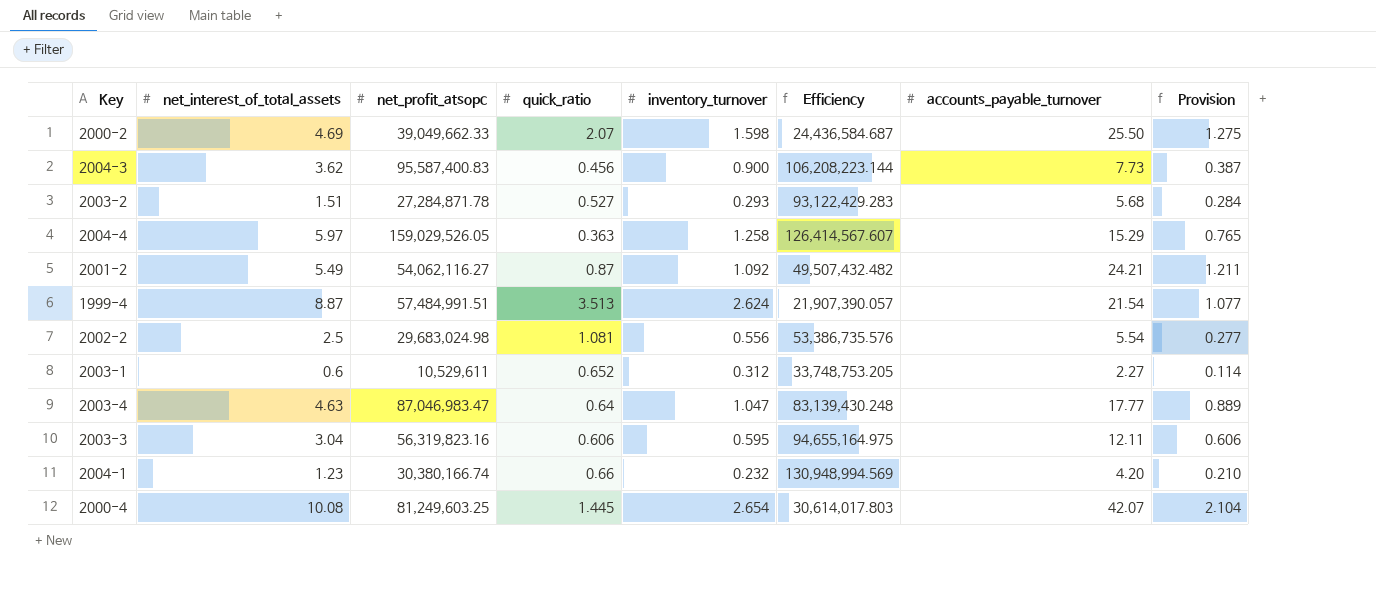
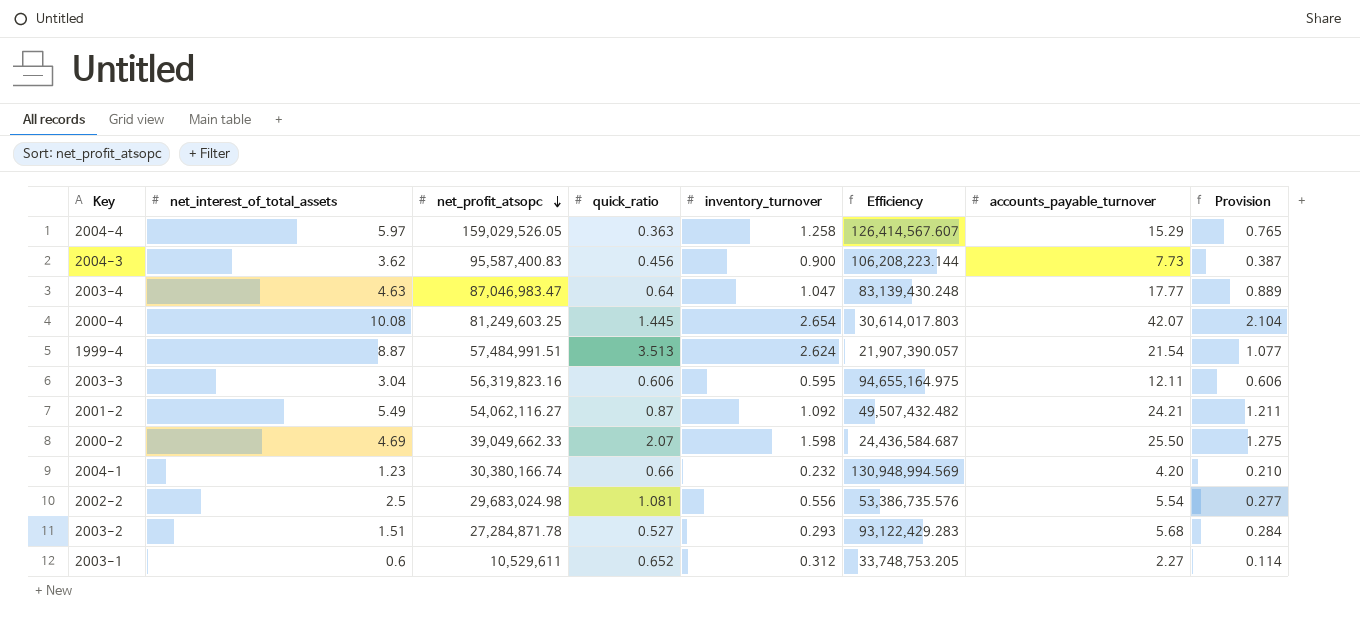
row order: none -> net_profit_atsopc descending

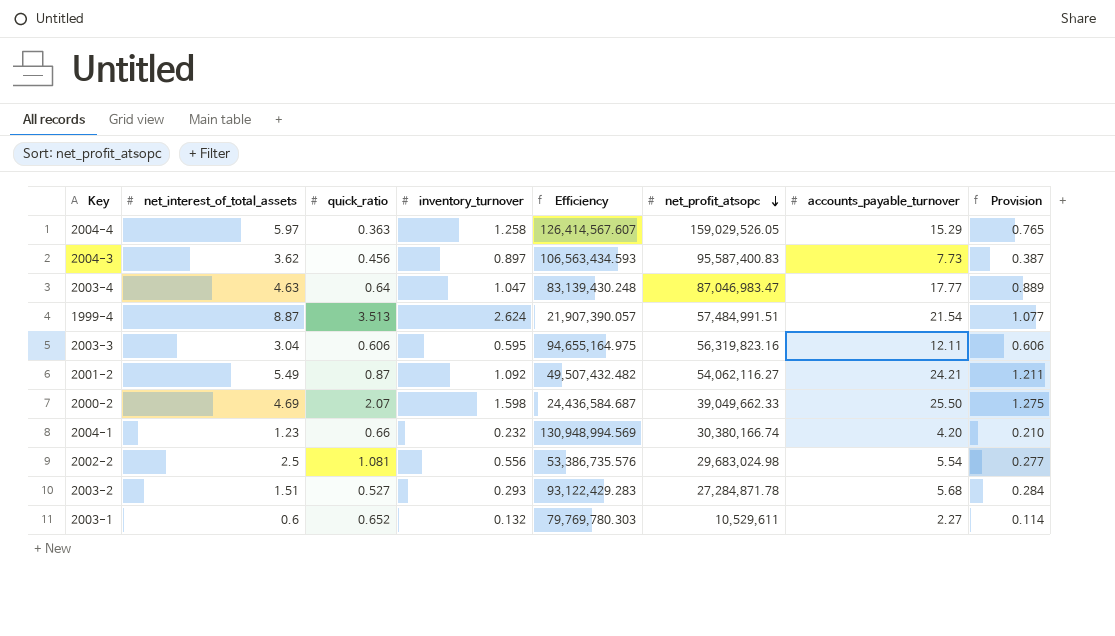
column net_profit_atsopc | position: 3 -> 6
row 2000-4: 10.08 | 81,249,603.25 | 1.445 | 2.654 | 30,614,017.803 | 42.07 | 2.104 -> none
2004-3 | inventory_turnover: 0.900 -> 0.897
2004-3 | Efficiency: 106,208,223.144 -> 106,563,434.593
2003-1 | inventory_turnover: 0.312 -> 0.132
2003-1 | Efficiency: 33,748,753.205 -> 79,769,780.303

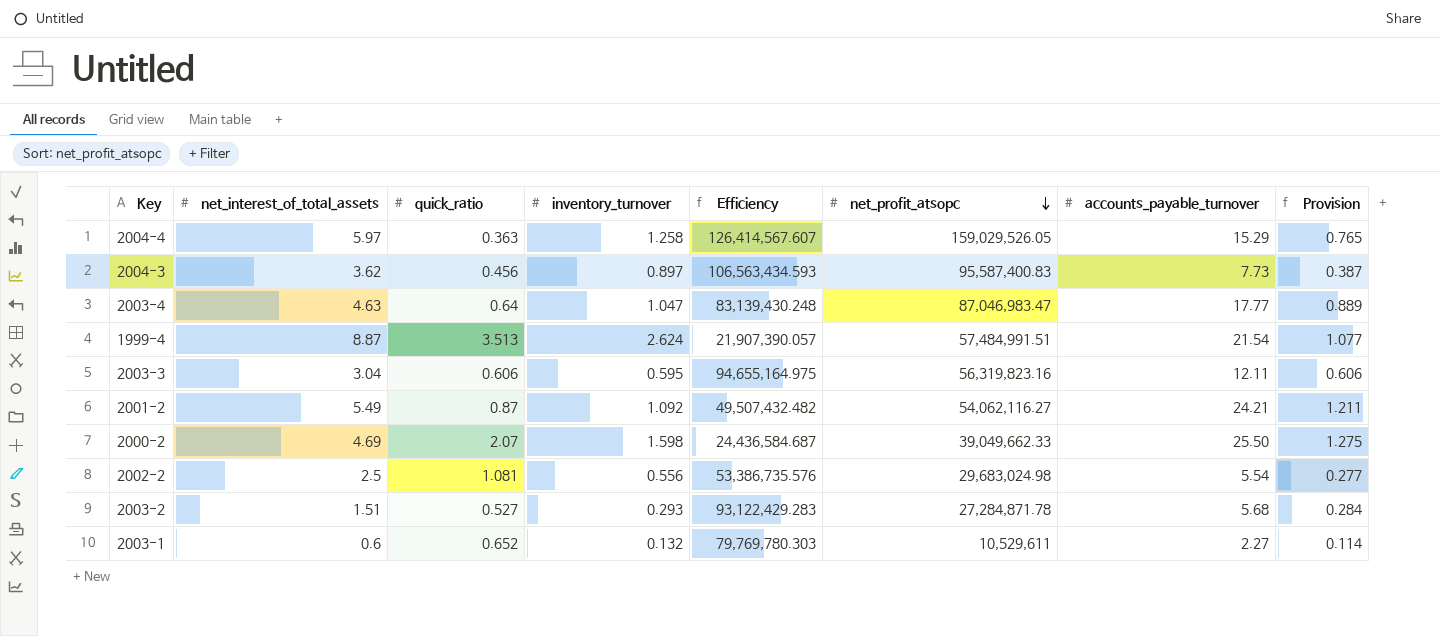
row 2004-1: 1.23 | 0.66 | 0.232 | 130,948,994.569 | 30,380,166.74 | 4.20 | 0.210 -> none

